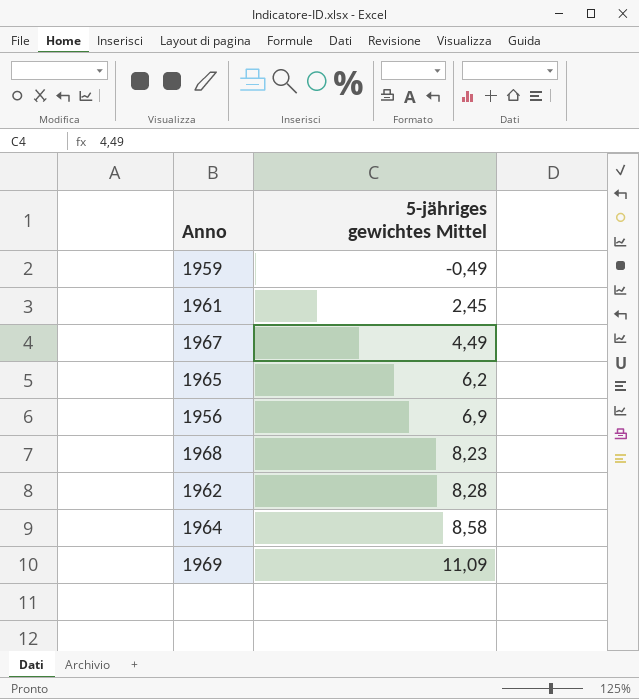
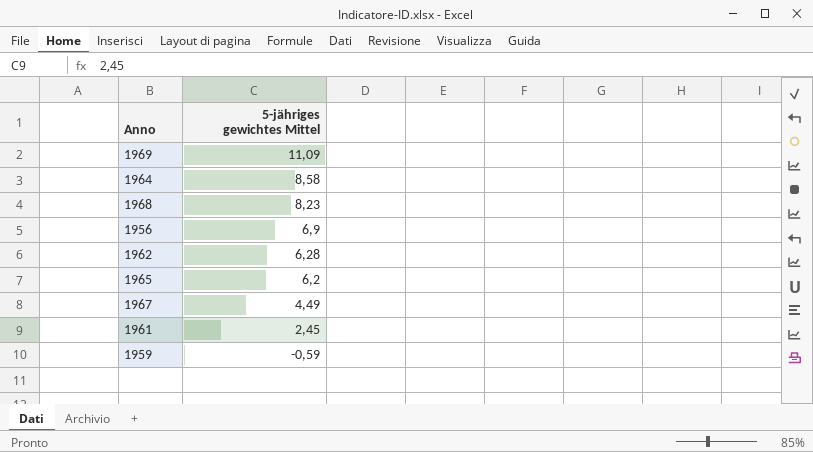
row order: 5-jähriges gewichtes Mittel ascending -> 5-jähriges gewichtes Mittel descending
1962 | 5-jähriges gewichtes Mittel: 8,28 -> 6,28
1959 | 5-jähriges gewichtes Mittel: -0,49 -> -0,59

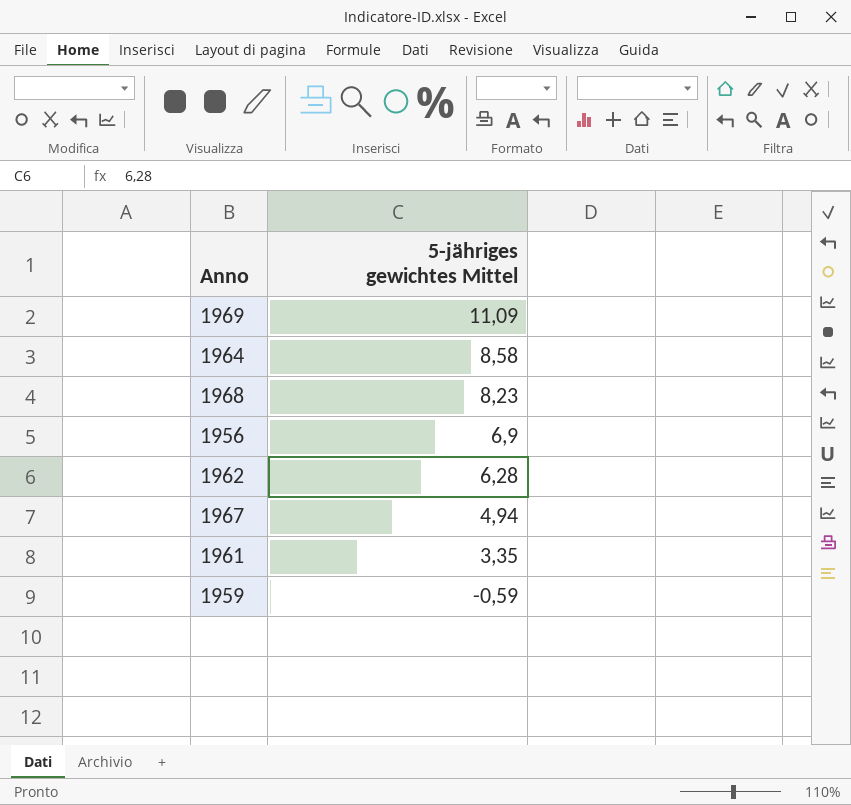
row 1965: 6,2 -> none
1967 | 5-jähriges gewichtes Mittel: 4,49 -> 4,94
1961 | 5-jähriges gewichtes Mittel: 2,45 -> 3,35

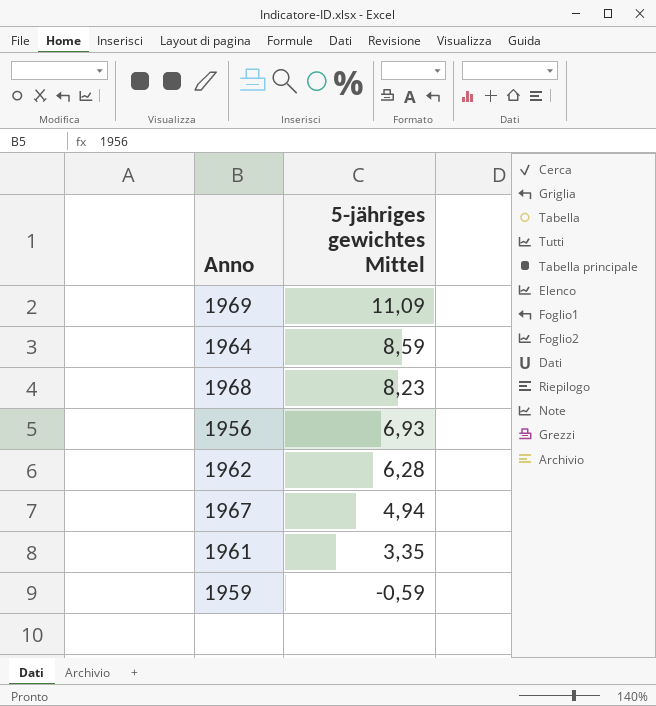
1964 | 5-jähriges gewichtes Mittel: 8,58 -> 8,59
1956 | 5-jähriges gewichtes Mittel: 6,9 -> 6,93

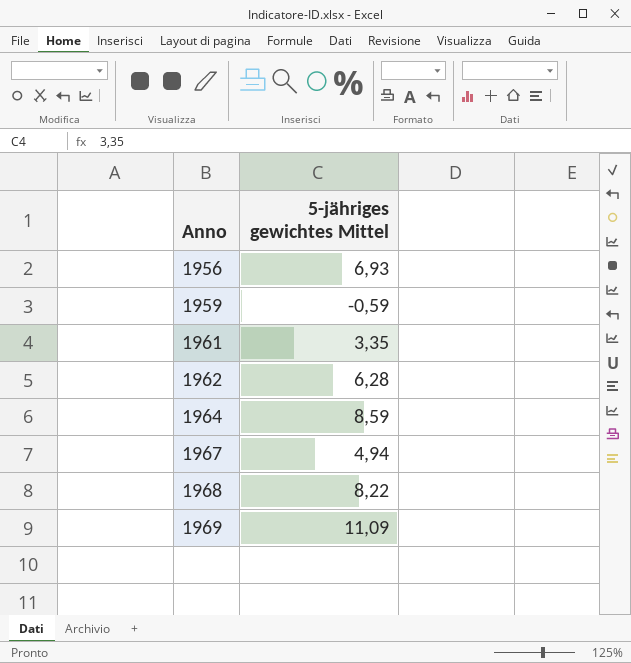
row order: 5-jähriges gewichtes Mittel descending -> Anno ascending
1968 | 5-jähriges gewichtes Mittel: 8,23 -> 8,22

